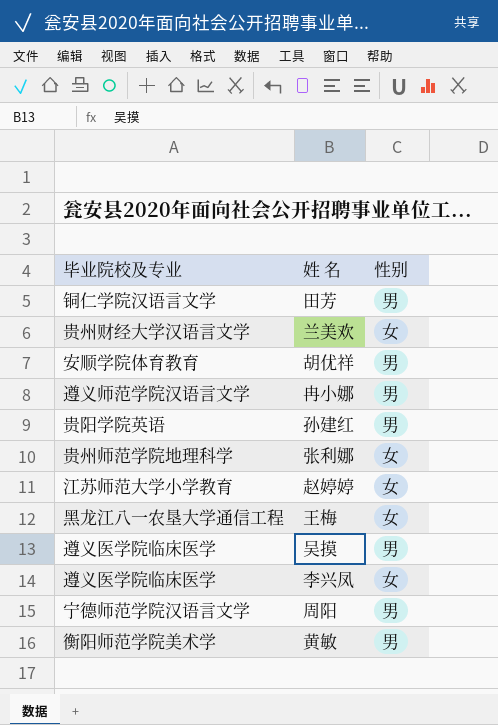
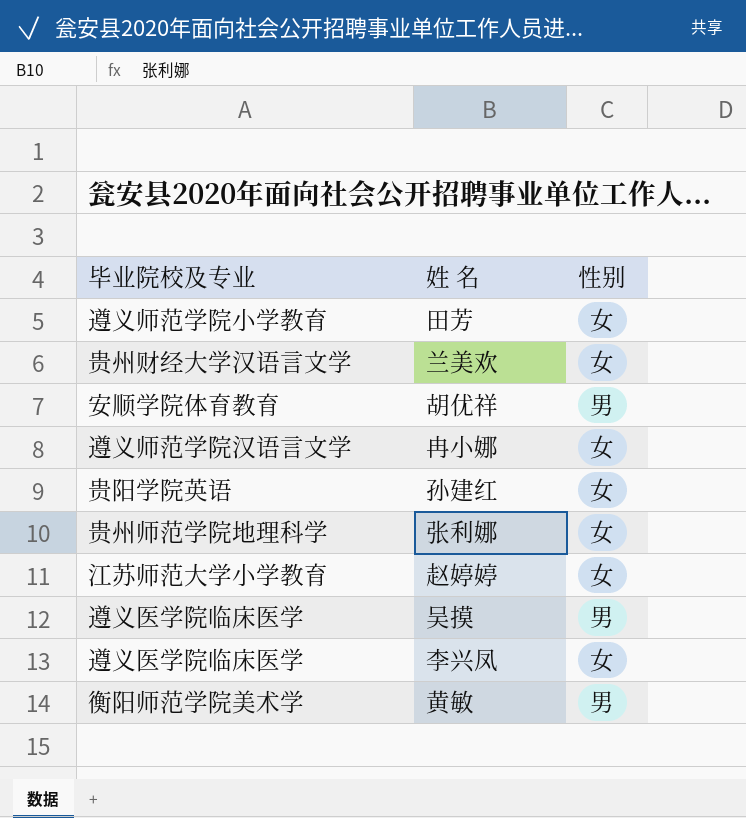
row 王梅: 黑龙江八一农垦大学通信工程 | 女 -> none
row 周阳: 宁德师范学院汉语言文学 | 男 -> none
田芳 | 毕业院校及专业: 铜仁学院汉语言文学 -> 遵义师范学院小学教育
田芳 | 性别: 男 -> 女
冉小娜 | 性别: 男 -> 女
孙建红 | 性别: 男 -> 女

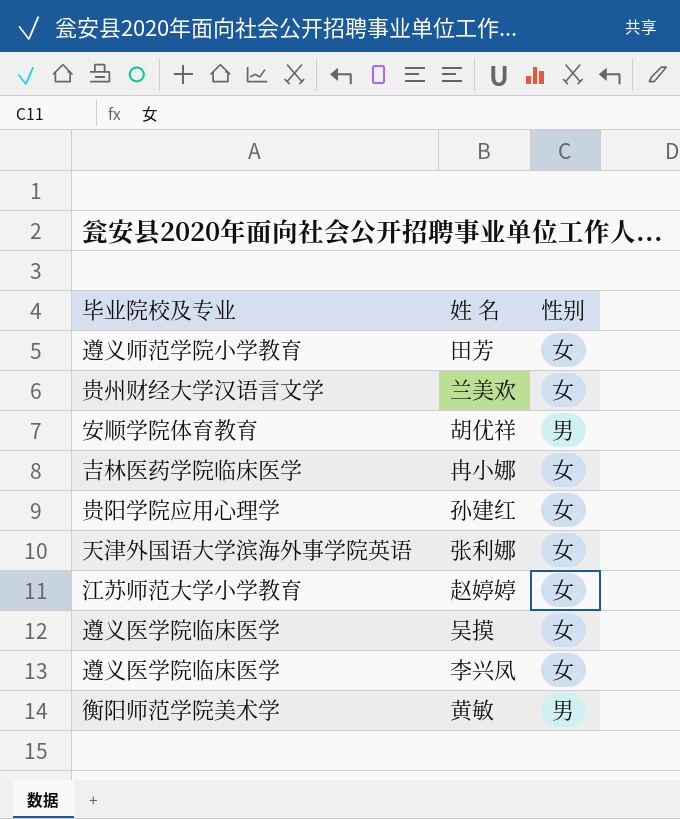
冉小娜 | 毕业院校及专业: 遵义师范学院汉语言文学 -> 吉林医药学院临床医学
孙建红 | 毕业院校及专业: 贵阳学院英语 -> 贵阳学院应用心理学
张利娜 | 毕业院校及专业: 贵州师范学院地理科学 -> 天津外国语大学滨海外事学院英语
吴摸 | 性别: 男 -> 女

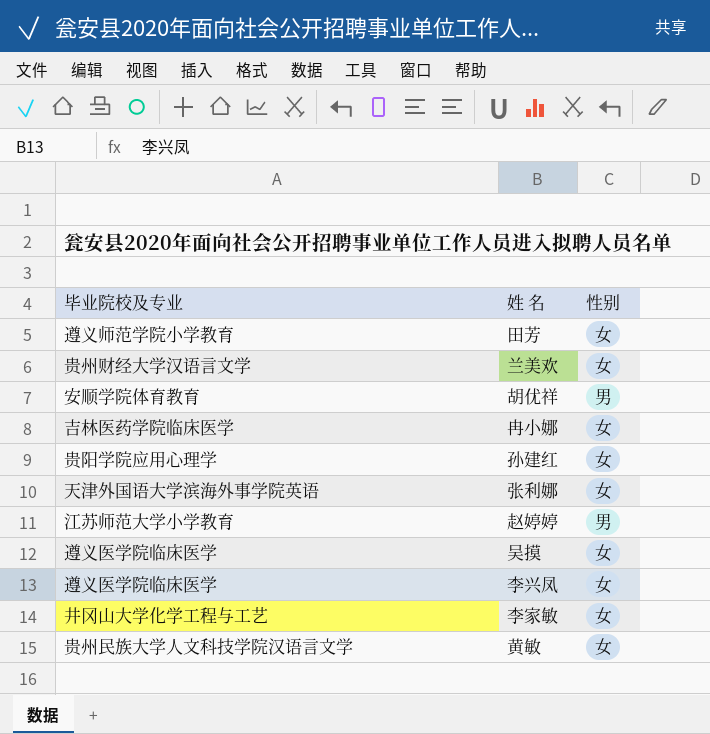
赵婷婷 | 性别: 女 -> 男
row 李家敏: none -> 井冈山大学化学工程与工艺 | 女
黄敏 | 毕业院校及专业: 衡阳师范学院美术学 -> 贵州民族大学人文科技学院汉语言文学
黄敏 | 性别: 男 -> 女

